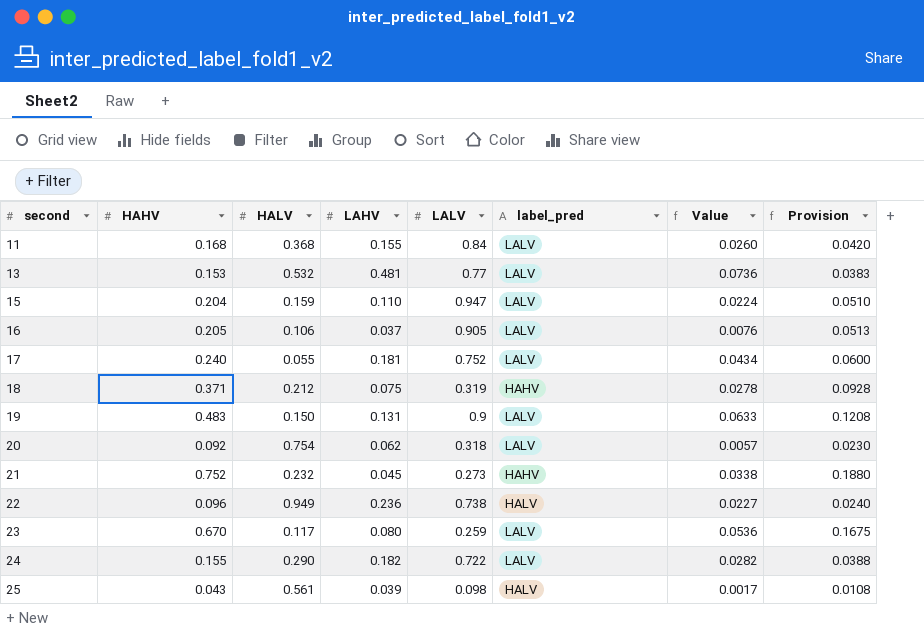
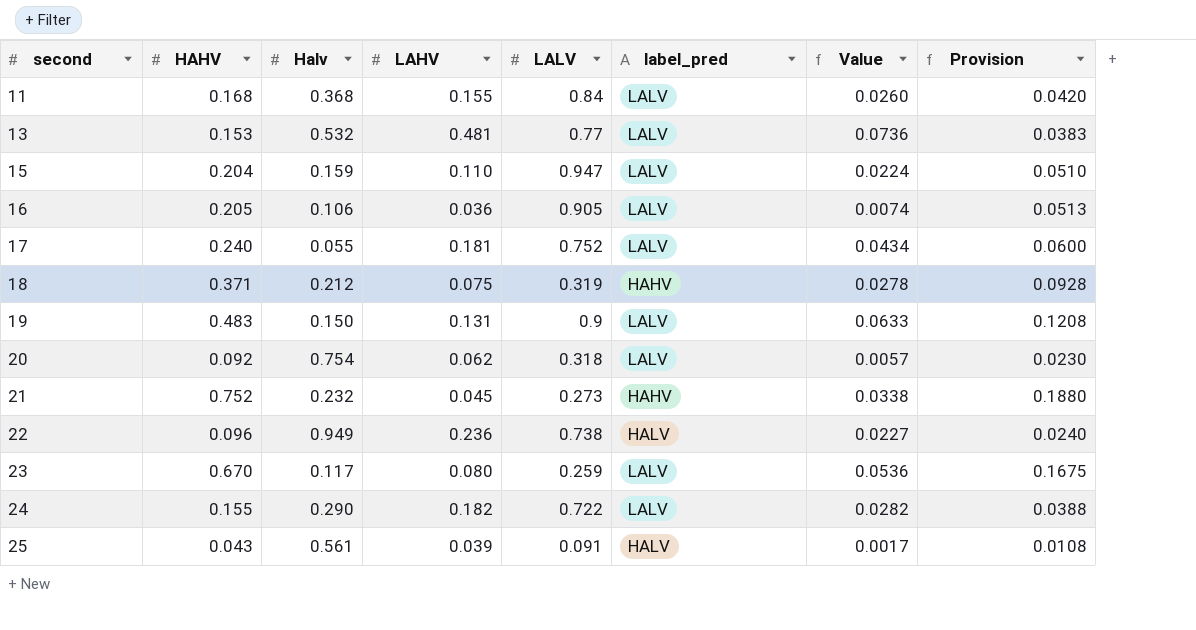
column name: HALV -> Halv
16 | LAHV: 0.037 -> 0.036
16 | Value: 0.0076 -> 0.0074
25 | LALV: 0.098 -> 0.091

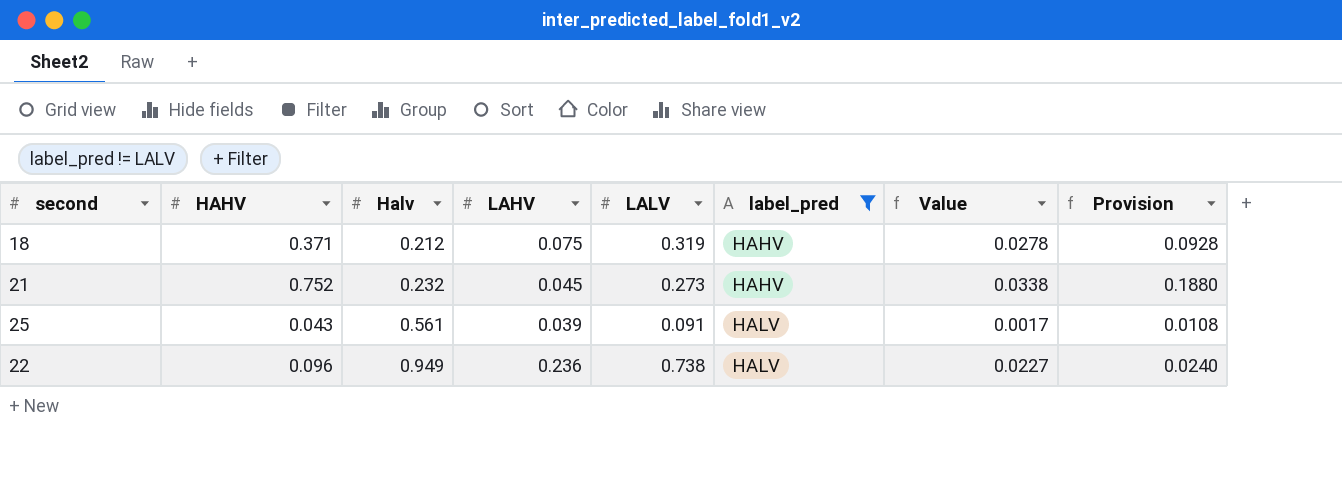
filter: none -> label_pred != LALV
row order: second ascending -> Halv ascending

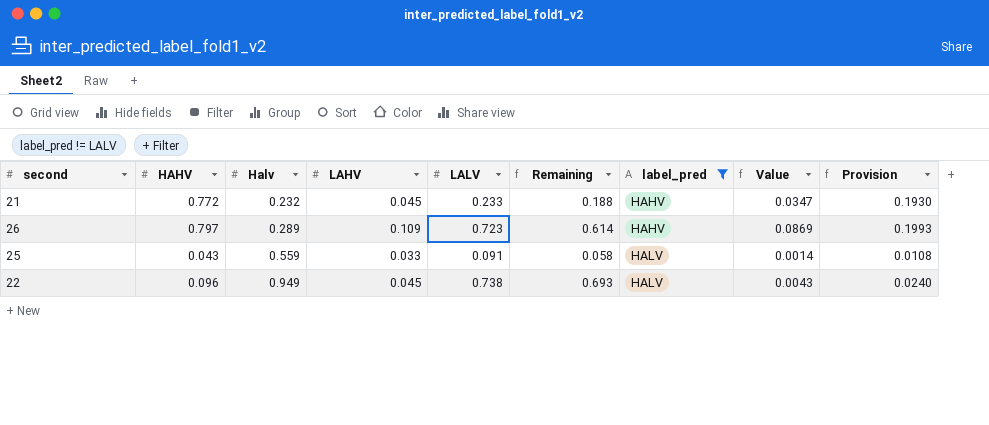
column Remaining | formula: none -> [LALV] - [LAHV]
row 18: 0.371 | 0.212 | 0.075 | 0.319 | HAHV | 0.0278 | 0.0928 -> none
21 | HAHV: 0.752 -> 0.772
21 | LALV: 0.273 -> 0.233
21 | Value: 0.0338 -> 0.0347
21 | Provision: 0.1880 -> 0.1930
row 26: none -> 0.797 | 0.289 | 0.109 | 0.723 | 0.614 | HAHV | 0.0869 | 0.1993
25 | Halv: 0.561 -> 0.559
25 | LAHV: 0.039 -> 0.033
25 | Value: 0.0017 -> 0.0014
22 | LAHV: 0.236 -> 0.045
22 | Value: 0.0227 -> 0.0043

